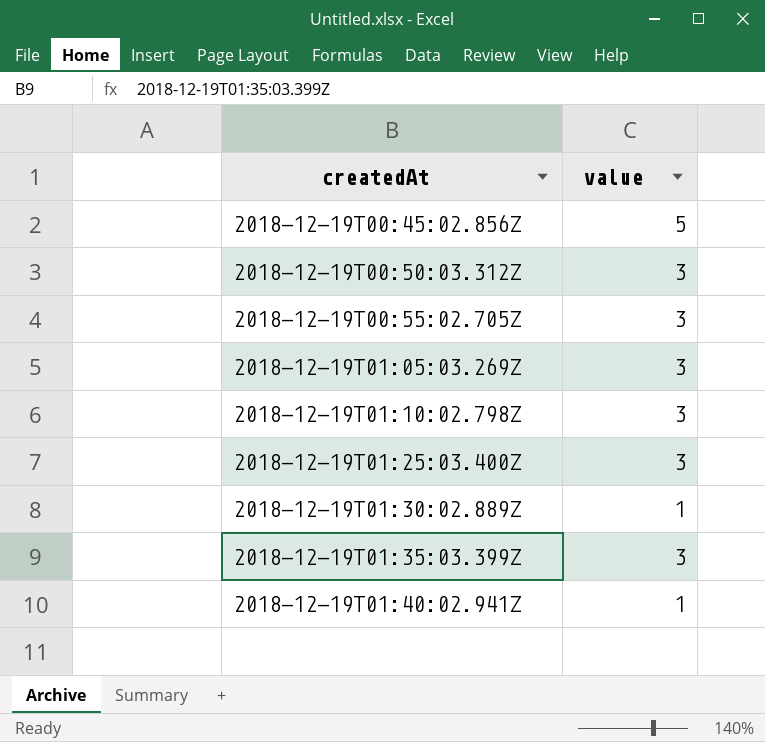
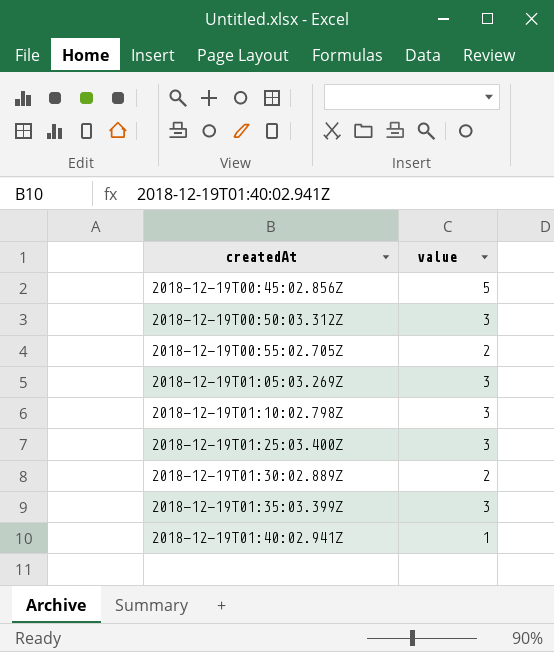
2018-12-19T00:55:02.705Z | value: 3 -> 2
2018-12-19T01:30:02.889Z | value: 1 -> 2

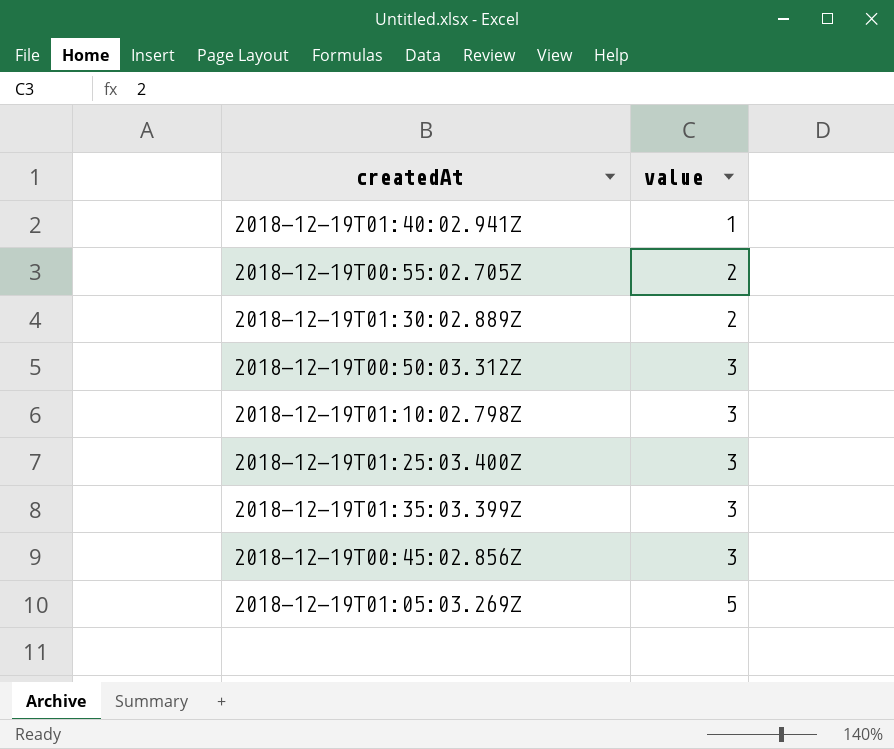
row order: createdAt ascending -> value ascending
2018-12-19T00:45:02.856Z | value: 5 -> 3
2018-12-19T01:05:03.269Z | value: 3 -> 5

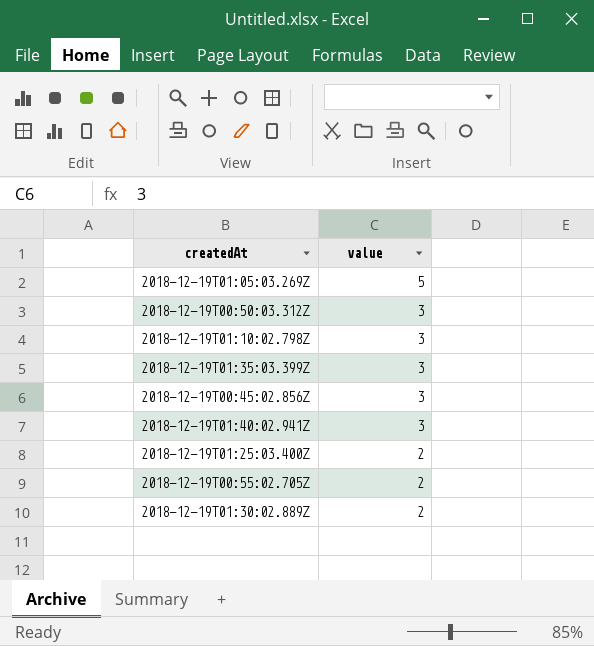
row order: value ascending -> value descending
2018-12-19T01:40:02.941Z | value: 1 -> 3
2018-12-19T01:25:03.400Z | value: 3 -> 2

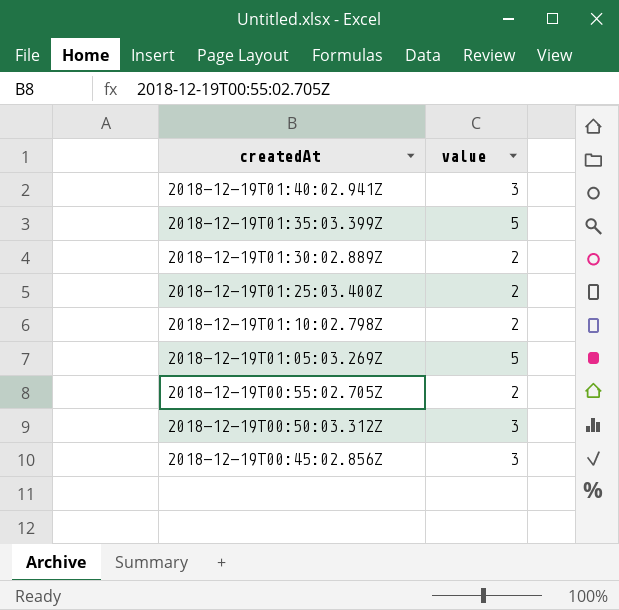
row order: value descending -> createdAt descending
2018-12-19T01:35:03.399Z | value: 3 -> 5
2018-12-19T01:10:02.798Z | value: 3 -> 2

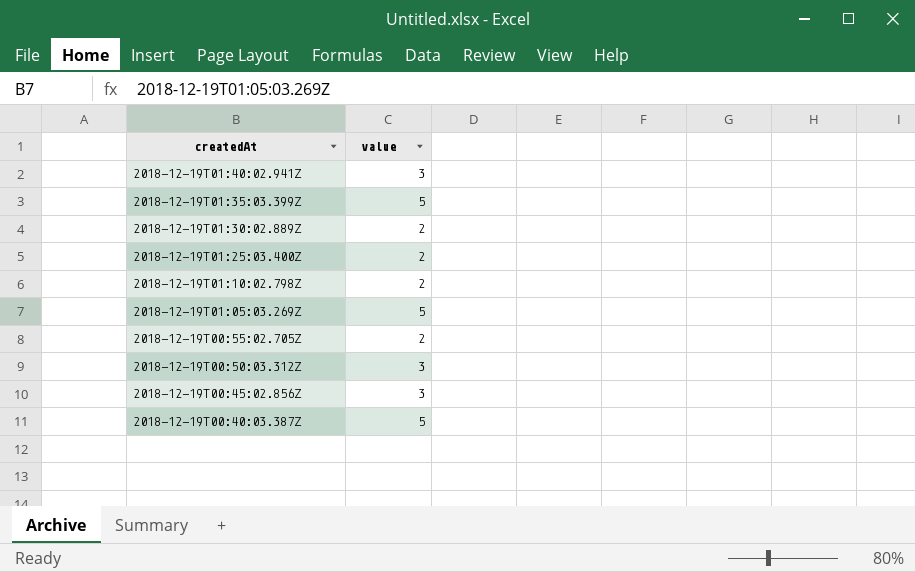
row 2018-12-19T00:40:03.387Z: none -> 5

